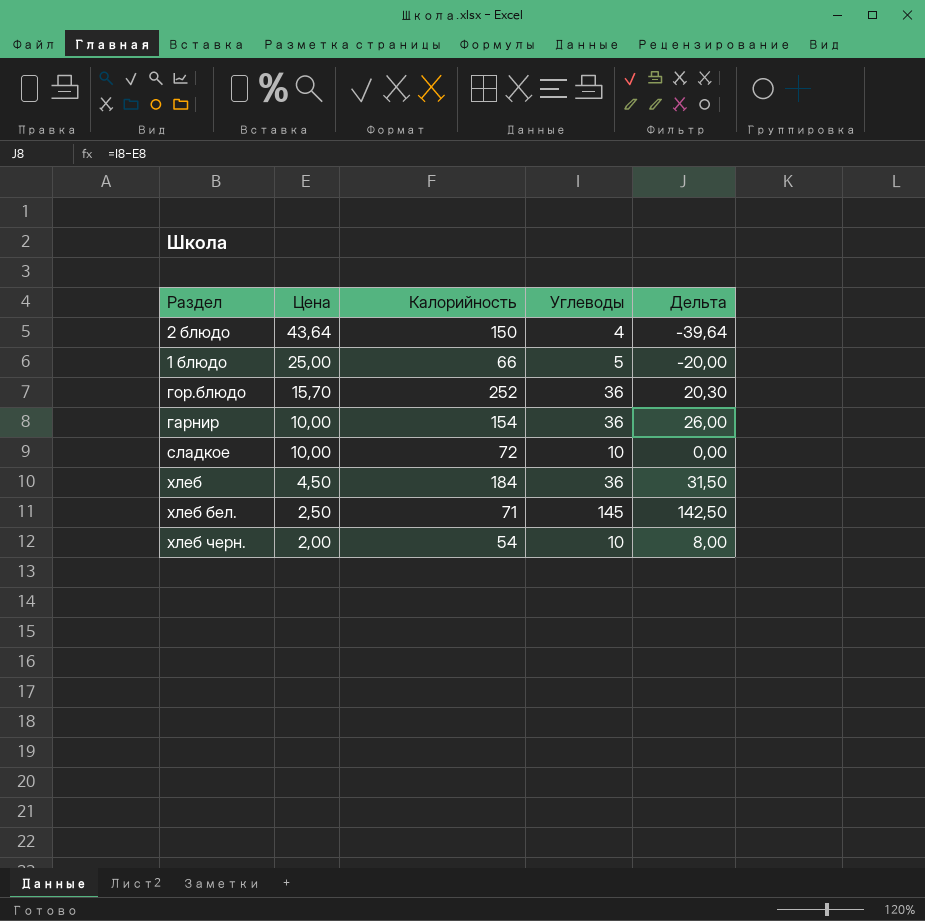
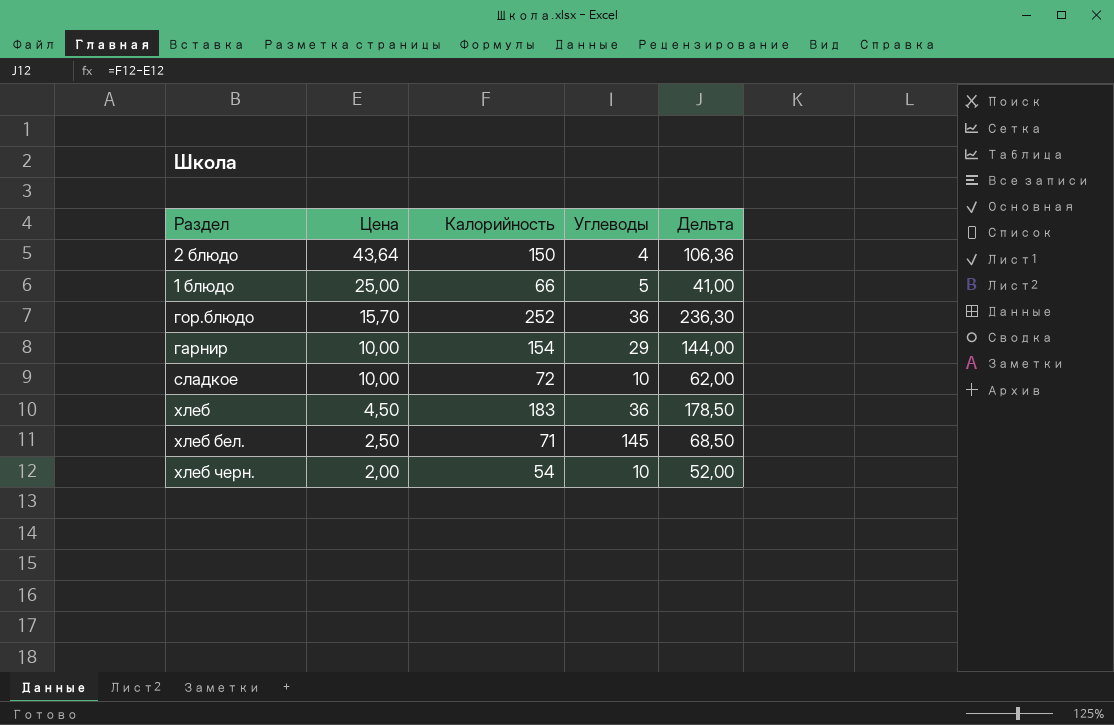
column Дельта | formula: [Углеводы] - [Цена] -> [Калорийность] - [Цена]
гарнир | Углеводы: 36 -> 29
хлеб | Калорийность: 184 -> 183

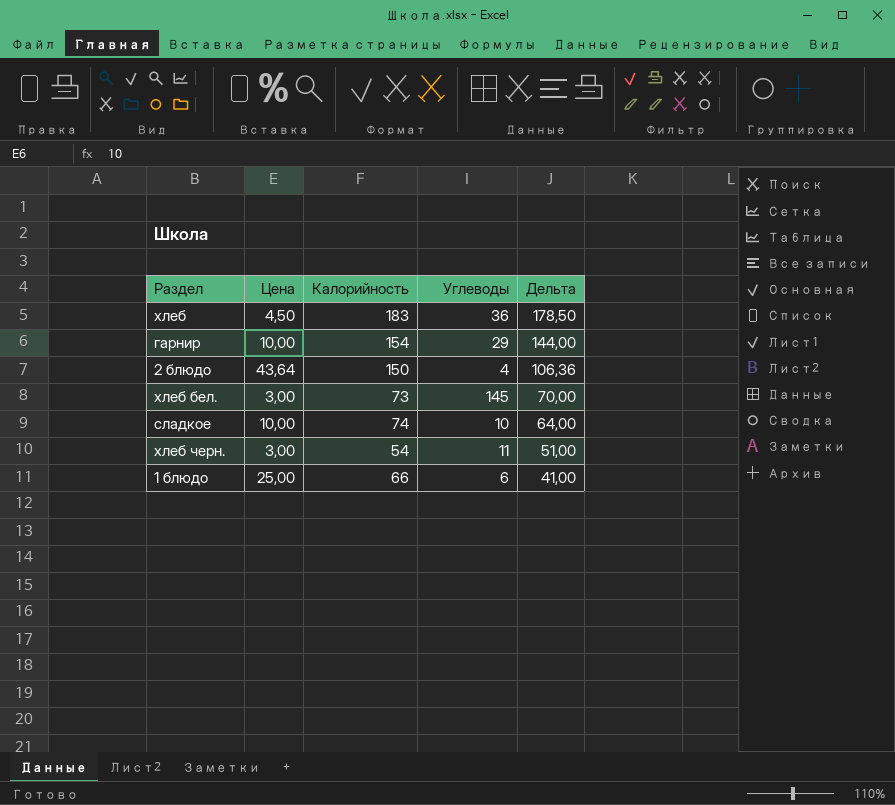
row order: Цена descending -> Дельта descending
row гор.блюдо: 15,70 | 252 | 36 | 236,30 -> none
хлеб бел. | Цена: 2,50 -> 3,00
хлеб бел. | Калорийность: 71 -> 73
хлеб бел. | Дельта: 68,50 -> 70,00
сладкое | Калорийность: 72 -> 74
сладкое | Дельта: 62,00 -> 64,00
хлеб черн. | Цена: 2,00 -> 3,00
хлеб черн. | Углеводы: 10 -> 11
хлеб черн. | Дельта: 52,00 -> 51,00
1 блюдо | Углеводы: 5 -> 6

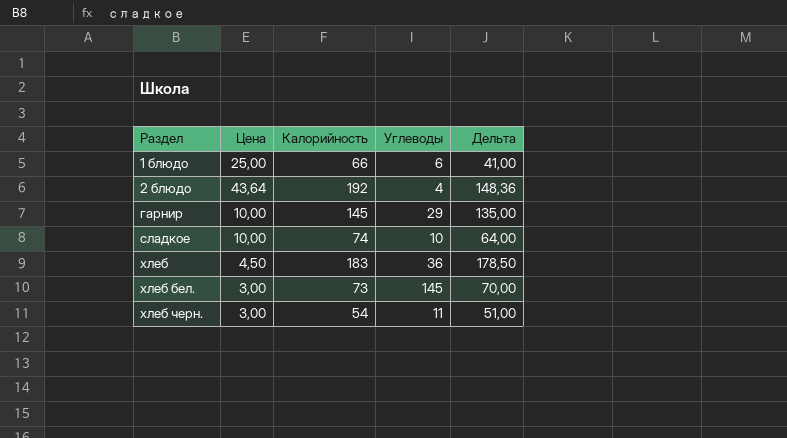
row order: Дельта descending -> Раздел ascending
2 блюдо | Калорийность: 150 -> 192
2 блюдо | Дельта: 106,36 -> 148,36
гарнир | Калорийность: 154 -> 145
гарнир | Дельта: 144,00 -> 135,00

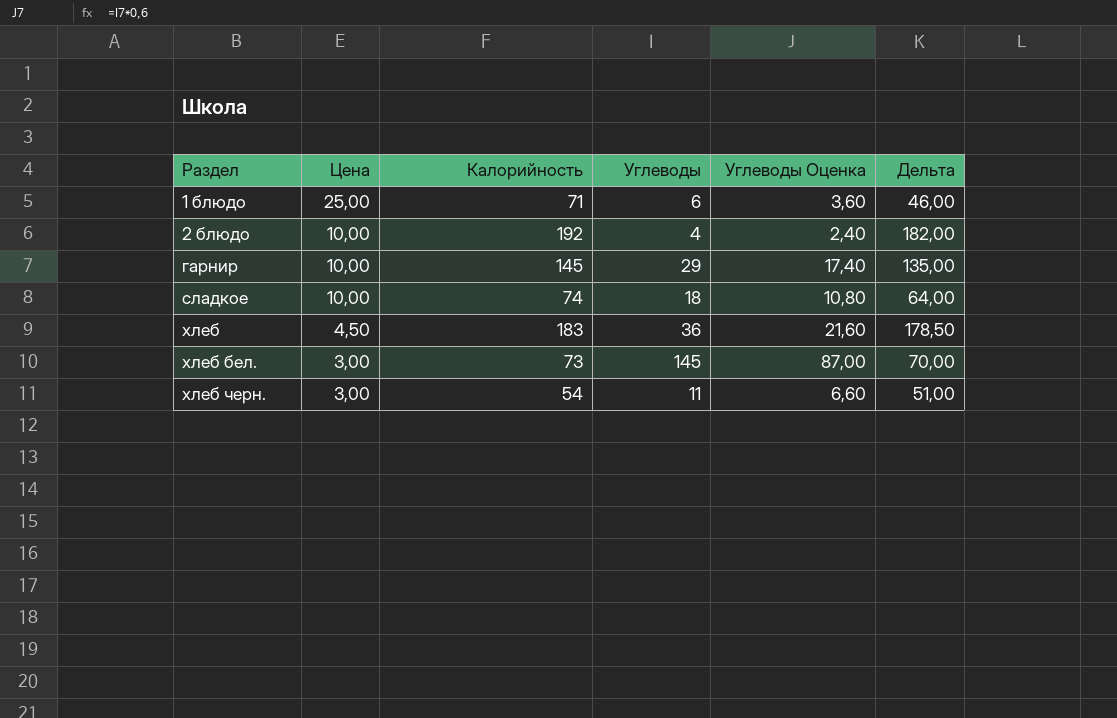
column Углеводы Оценка | formula: none -> [Углеводы] * 0,6
1 блюдо | Калорийность: 66 -> 71
1 блюдо | Дельта: 41,00 -> 46,00
2 блюдо | Цена: 43,64 -> 10,00
2 блюдо | Дельта: 148,36 -> 182,00
сладкое | Углеводы: 10 -> 18

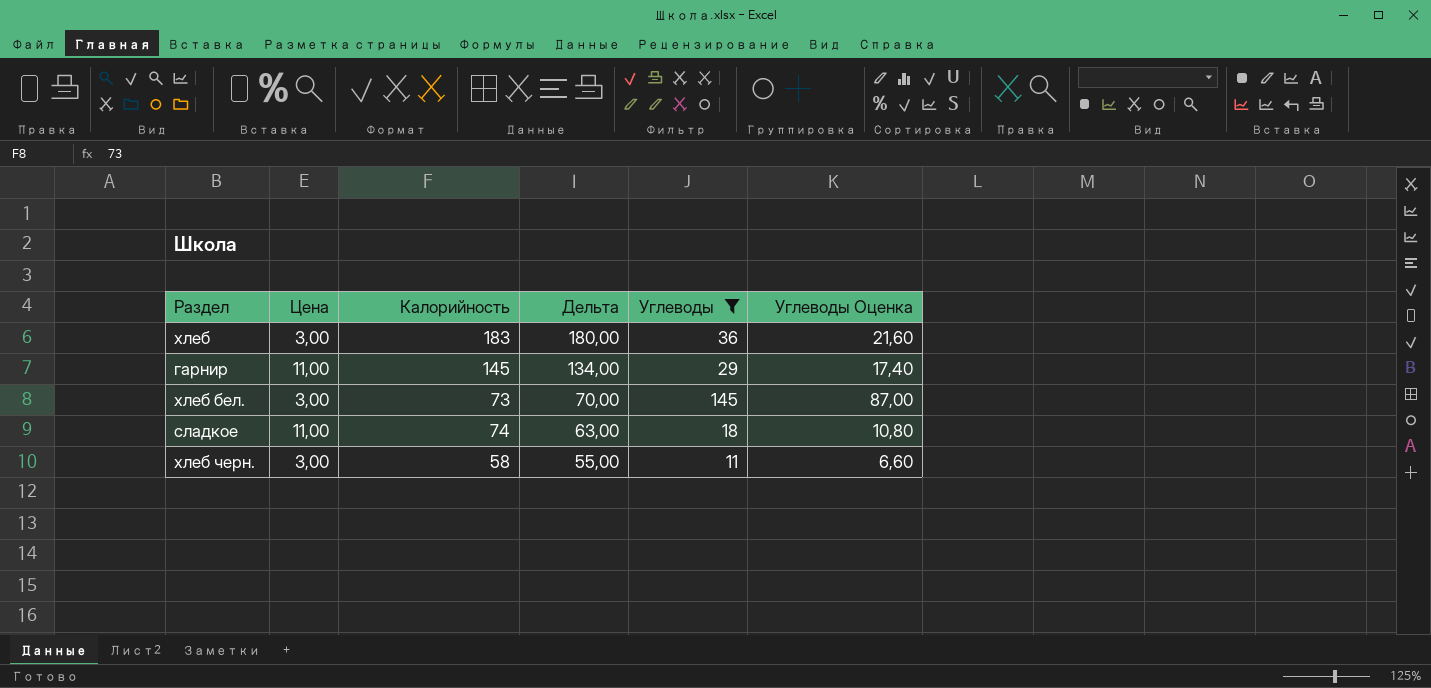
filter: none -> Углеводы >= 11
row order: Раздел ascending -> Дельта descending
column Дельта | position: 6 -> 4
хлеб | Цена: 4,50 -> 3,00
хлеб | Дельта: 178,50 -> 180,00
гарнир | Цена: 10,00 -> 11,00
гарнир | Дельта: 135,00 -> 134,00
сладкое | Цена: 10,00 -> 11,00
сладкое | Дельта: 64,00 -> 63,00
хлеб черн. | Калорийность: 54 -> 58
хлеб черн. | Дельта: 51,00 -> 55,00

